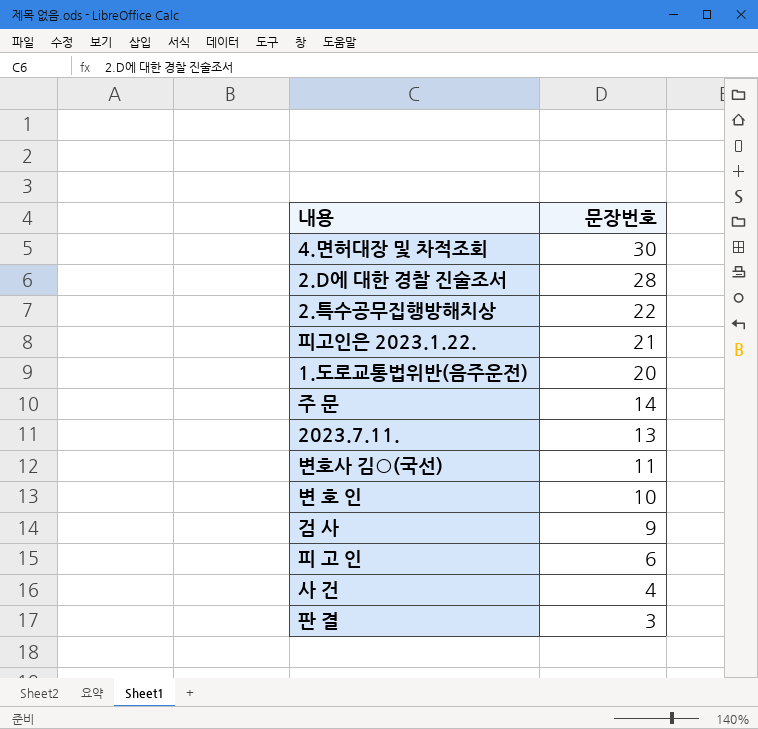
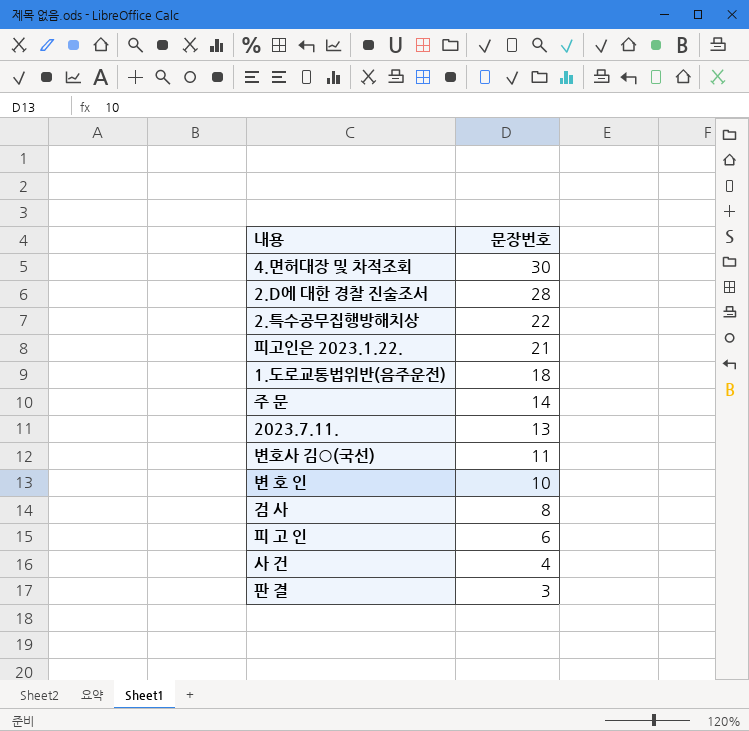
1.도로교통법위반(음주운전) | 문장번호: 20 -> 18
검 사 | 문장번호: 9 -> 8

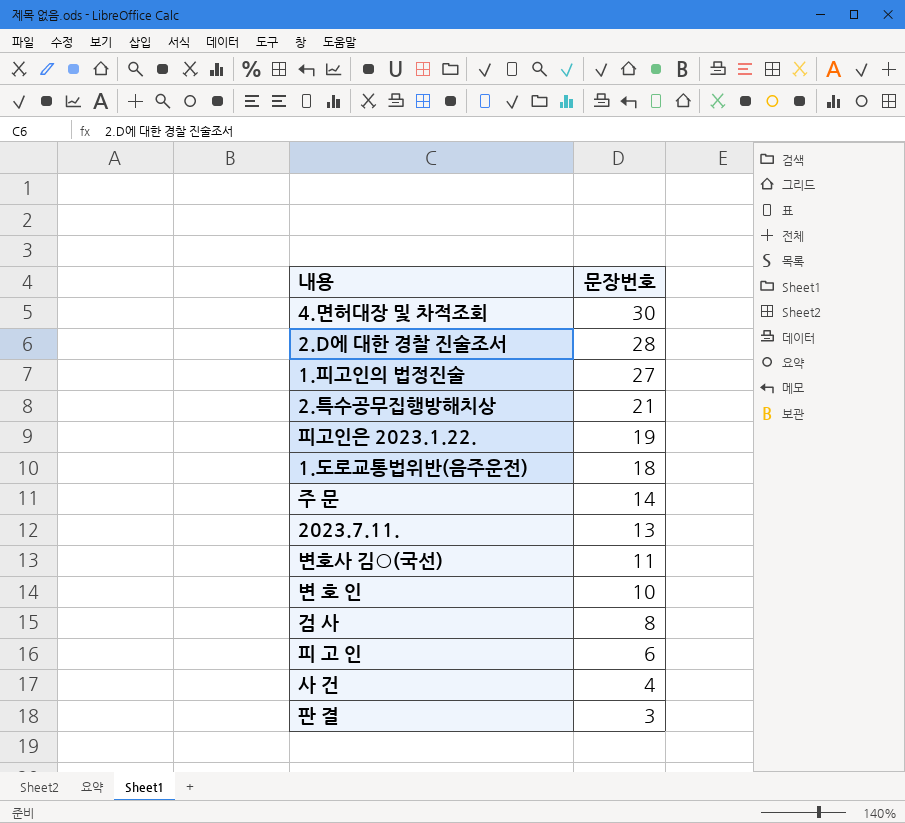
row 1.피고인의 법정진술: none -> 27
2.특수공무집행방해치상 | 문장번호: 22 -> 21
피고인은 2023.1.22. | 문장번호: 21 -> 19

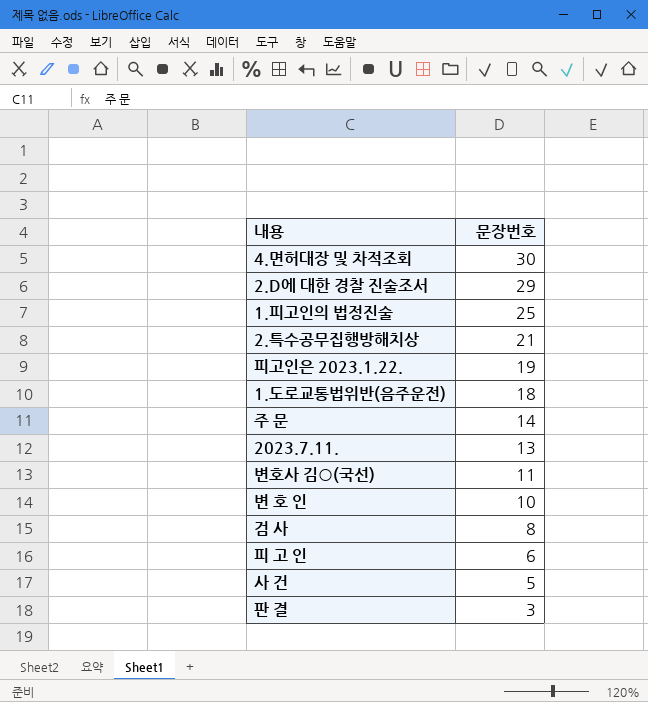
2.D에 대한 경찰 진술조서 | 문장번호: 28 -> 29
1.피고인의 법정진술 | 문장번호: 27 -> 25
사 건 | 문장번호: 4 -> 5

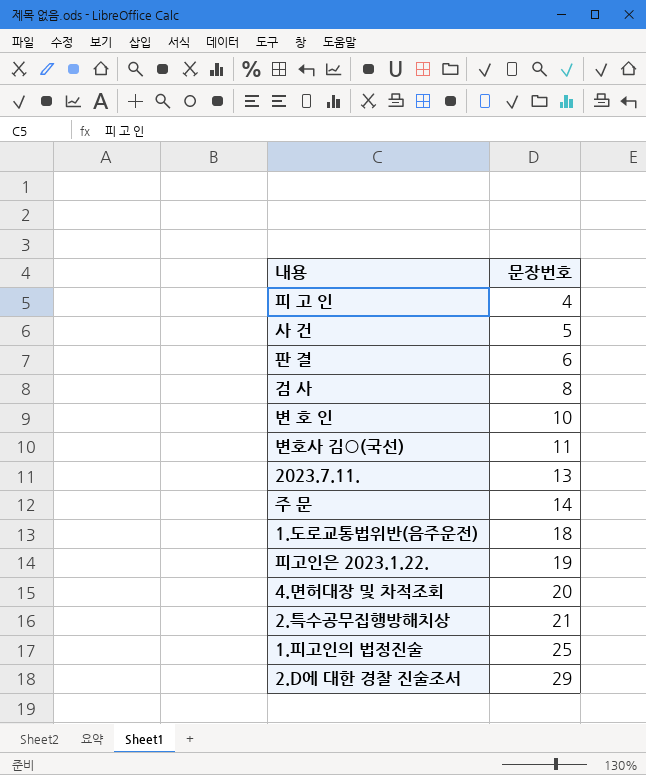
row order: 문장번호 descending -> 문장번호 ascending
피 고 인 | 문장번호: 6 -> 4
판 결 | 문장번호: 3 -> 6
4.면허대장 및 차적조회 | 문장번호: 30 -> 20

